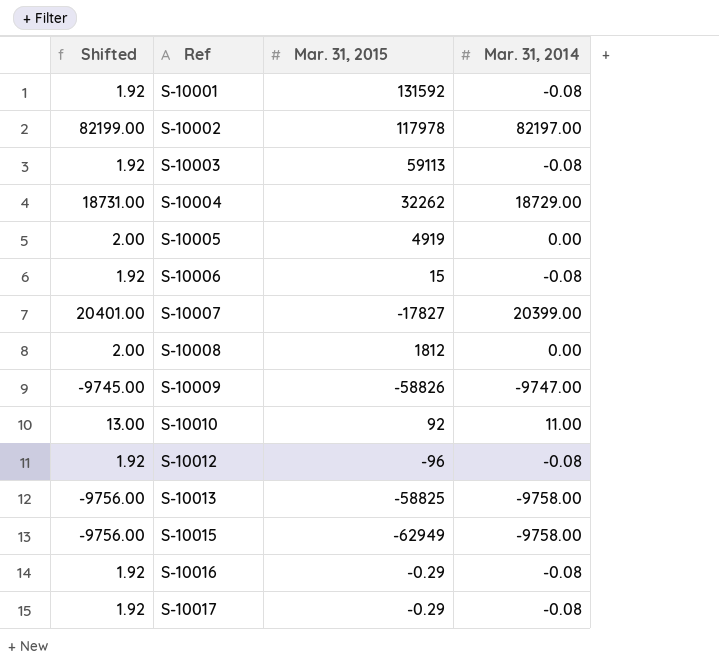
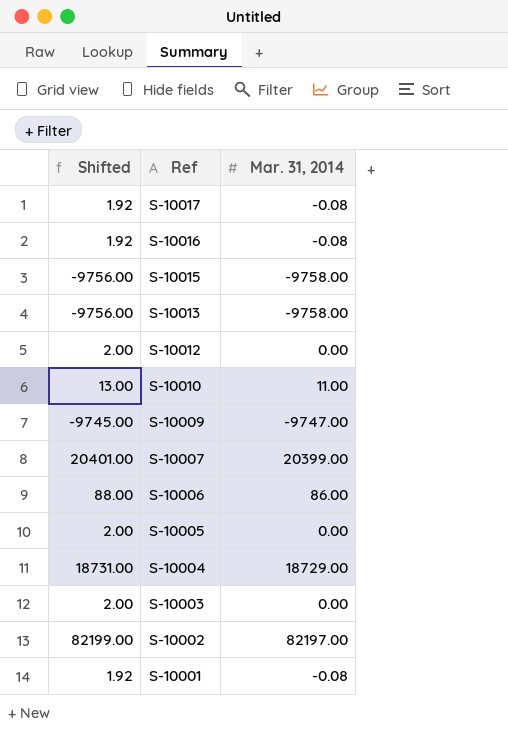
row order: Ref ascending -> Ref descending
column Mar. 31, 2015 | position: 3 -> none
row S-10008: 2.00 | 1812 | 0.00 -> none
S-10012 | Shifted: 1.92 -> 2.00
S-10012 | Mar. 31, 2014: -0.08 -> 0.00
S-10006 | Shifted: 1.92 -> 88.00
S-10006 | Mar. 31, 2014: -0.08 -> 86.00
S-10003 | Shifted: 1.92 -> 2.00
S-10003 | Mar. 31, 2014: -0.08 -> 0.00

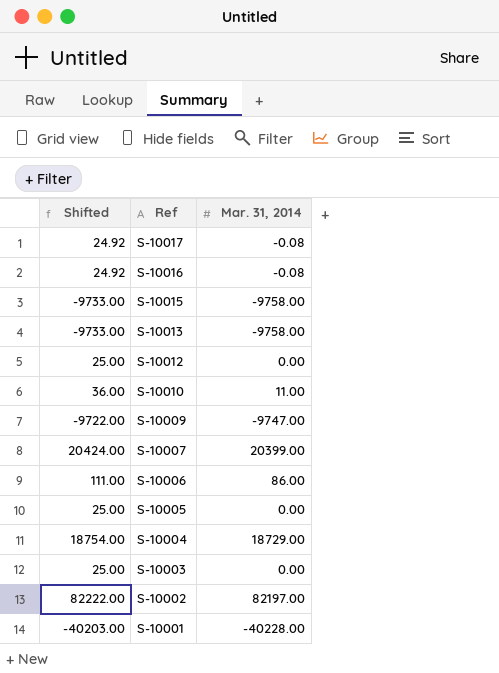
column Shifted | formula: [Mar. 31, 2014] + 2 -> [Mar. 31, 2014] + 25
S-10001 | Mar. 31, 2014: -0.08 -> -40228.00

